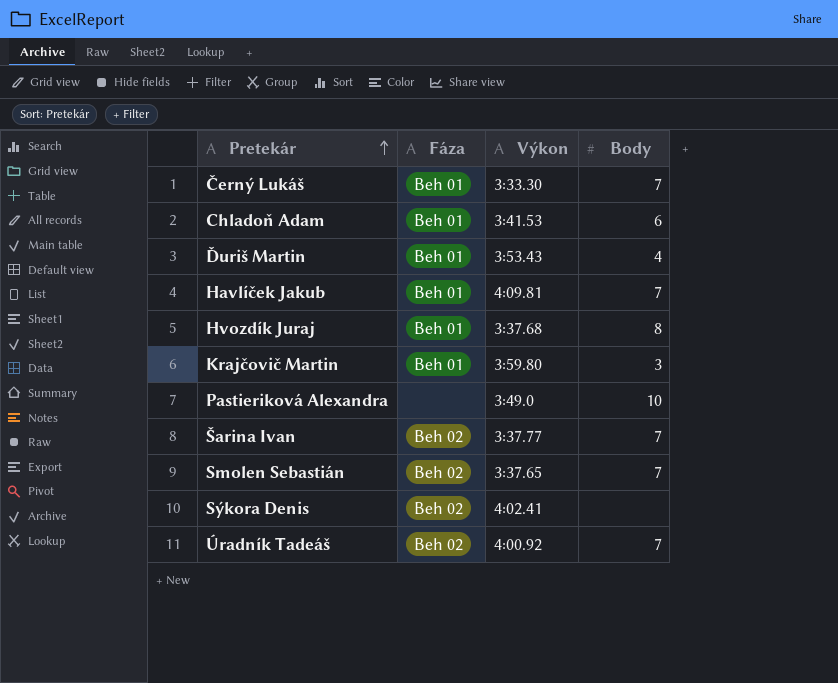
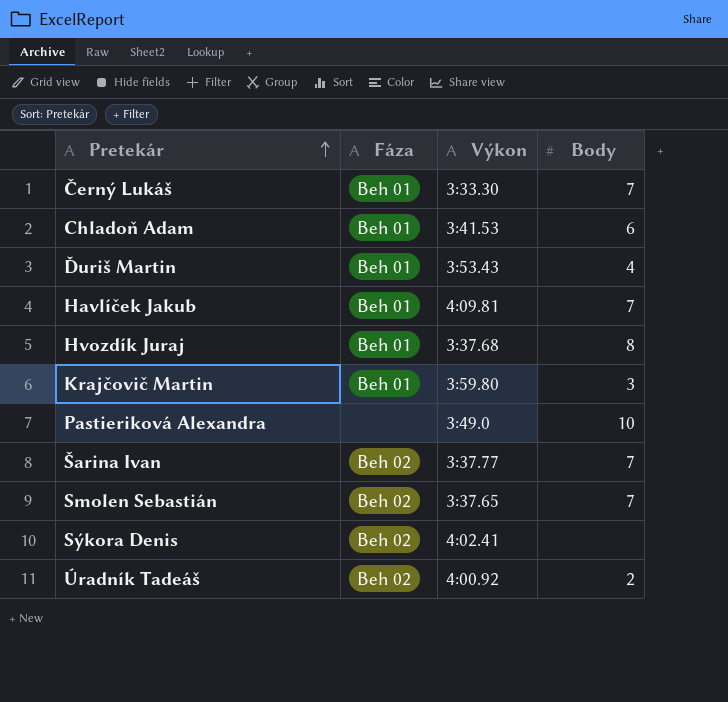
Úradník Tadeáš | Body: 7 -> 2

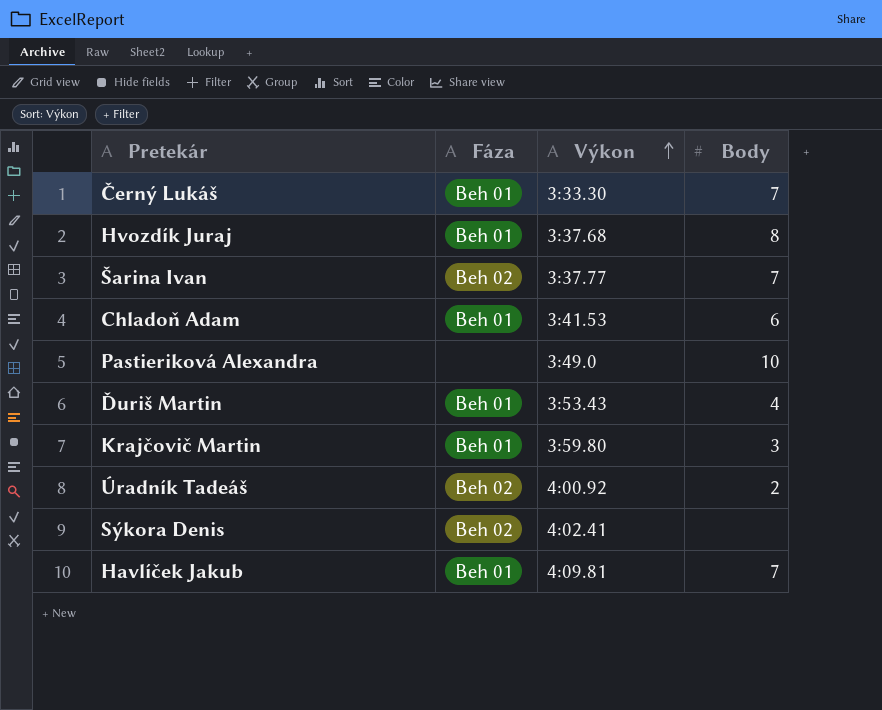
row order: Pretekár ascending -> Výkon ascending
row Smolen Sebastián: Beh 02 | 3:37.65 | 7 -> none

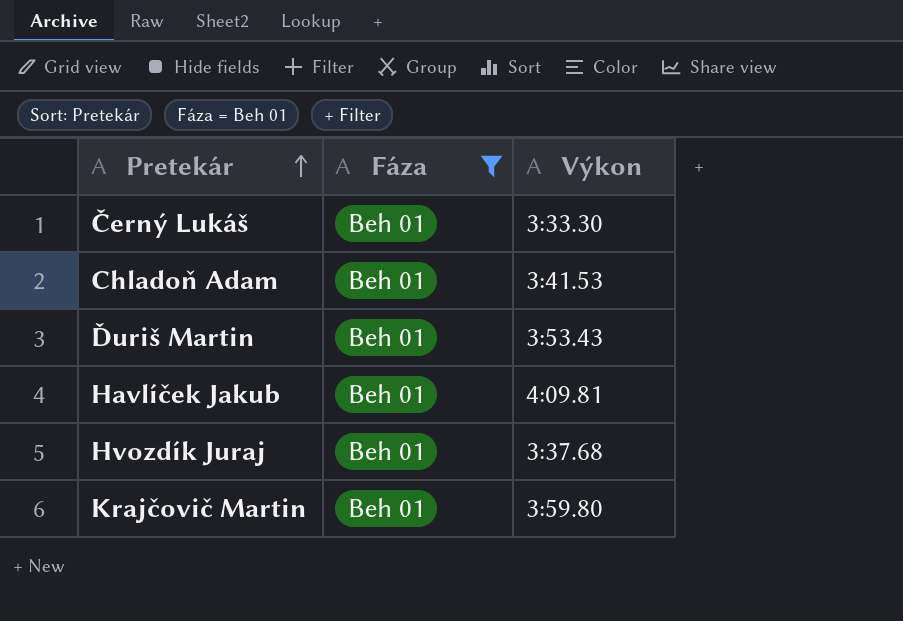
filter: none -> Fáza = Beh 01
row order: Výkon ascending -> Pretekár ascending
column Body | position: 4 -> none

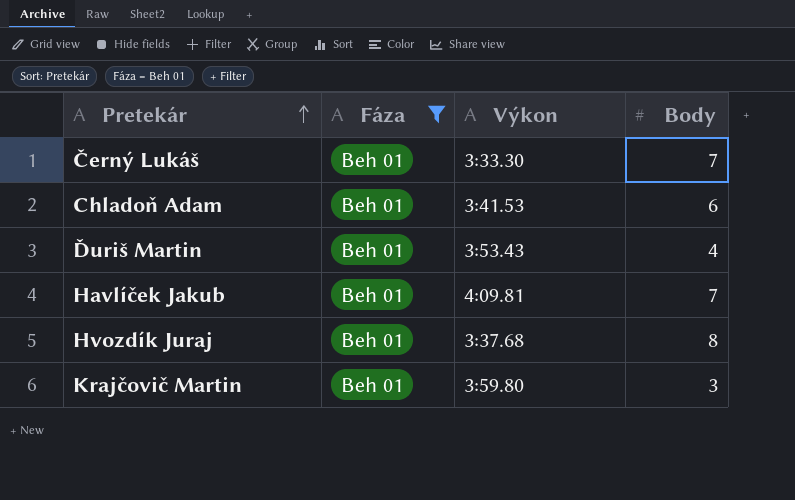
column Body | position: none -> 4

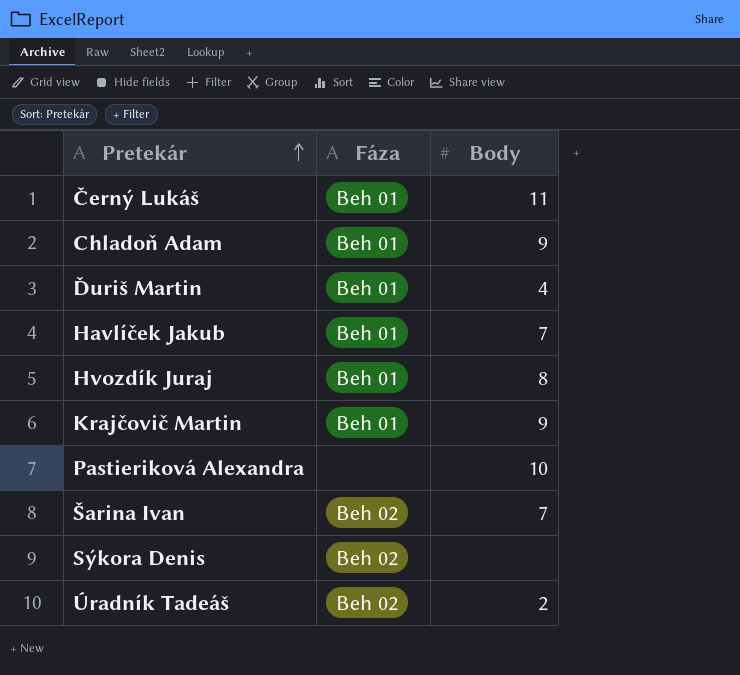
filter: Fáza = Beh 01 -> none
column Výkon | position: 3 -> none
Černý Lukáš | Body: 7 -> 11
Chladoň Adam | Body: 6 -> 9
Krajčovič Martin | Body: 3 -> 9

